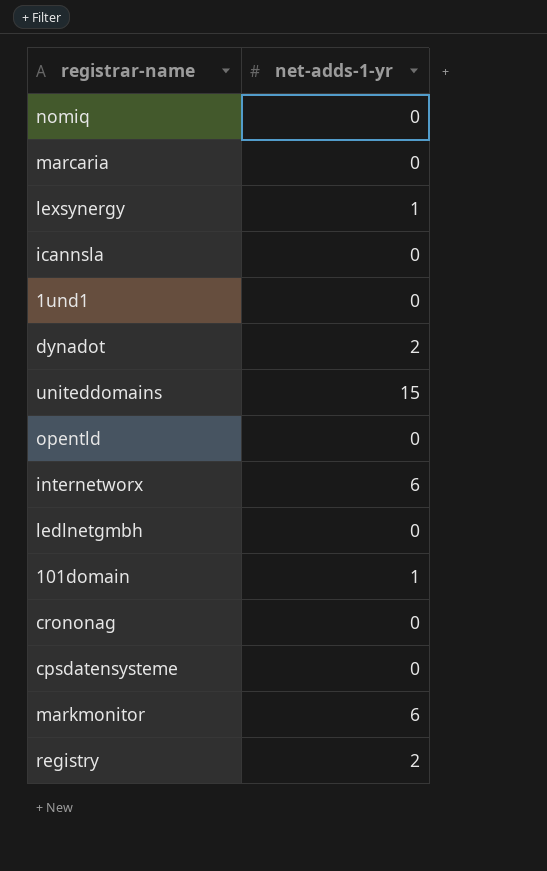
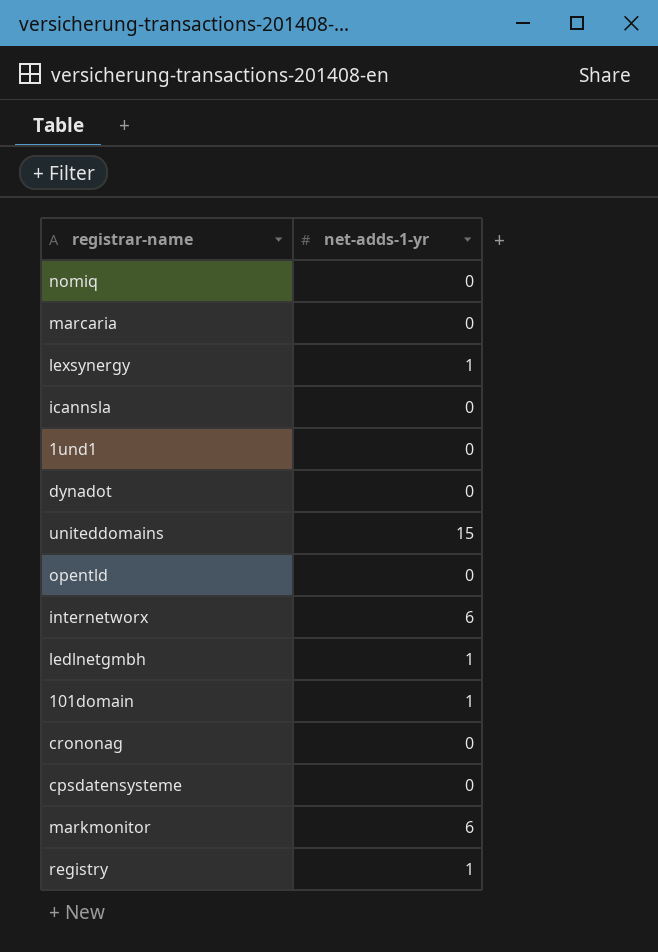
dynadot | net-adds-1-yr: 2 -> 0
ledlnetgmbh | net-adds-1-yr: 0 -> 1
registry | net-adds-1-yr: 2 -> 1

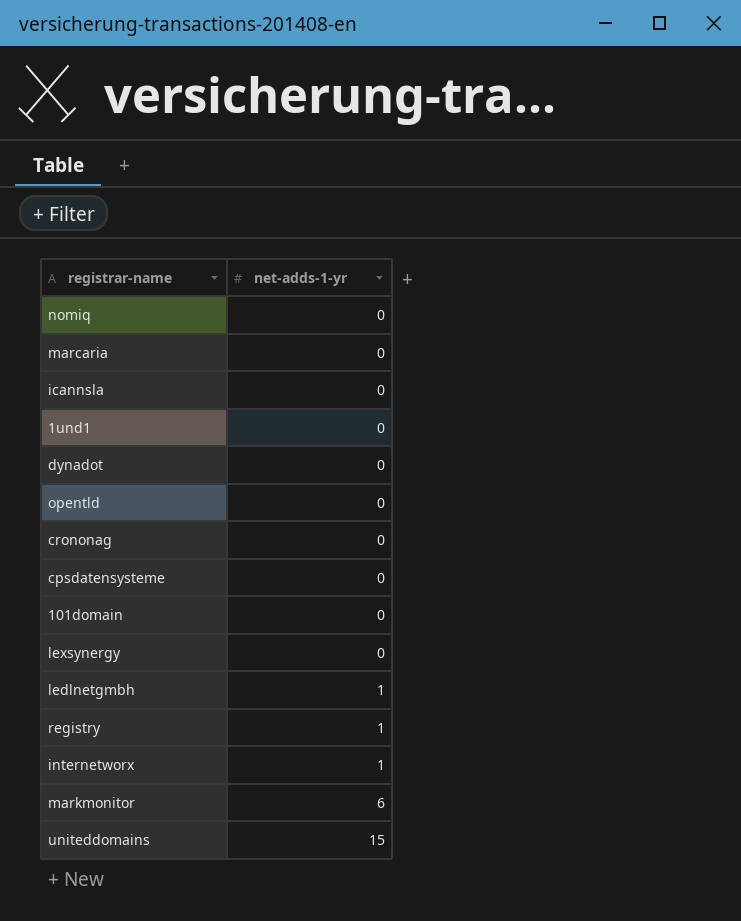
row order: none -> net-adds-1-yr ascending
101domain | net-adds-1-yr: 1 -> 0
lexsynergy | net-adds-1-yr: 1 -> 0
internetworx | net-adds-1-yr: 6 -> 1

